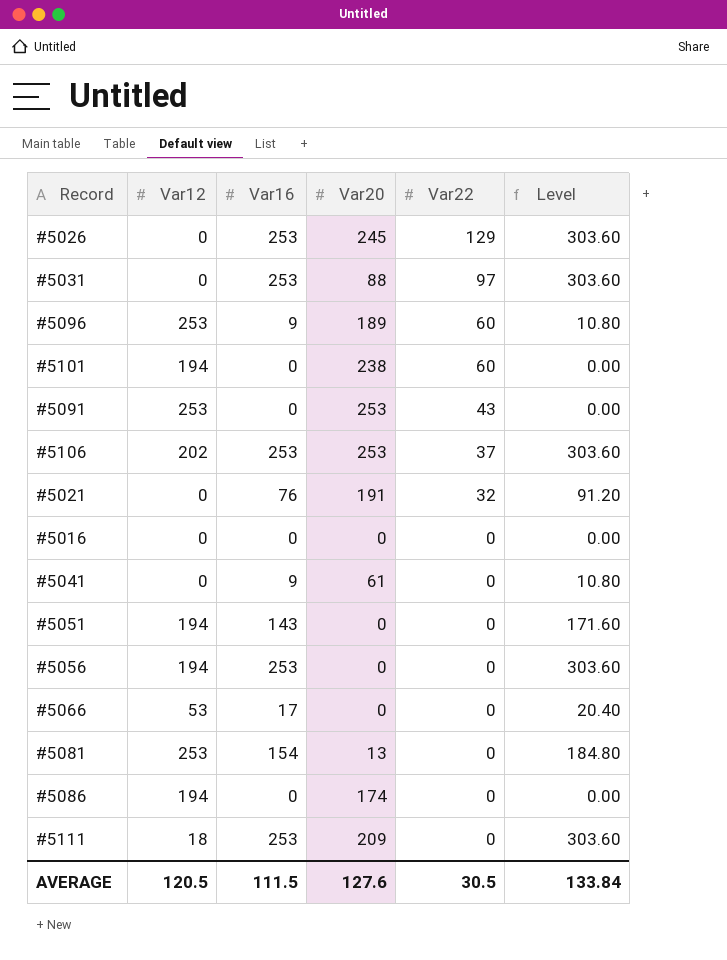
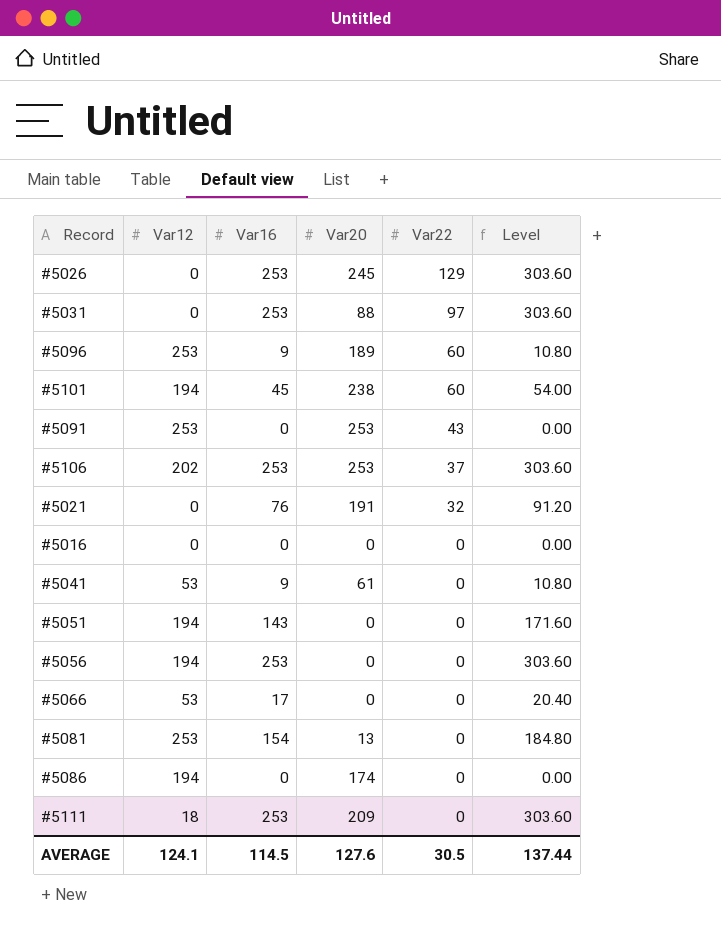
#5101 | Var16: 0 -> 45
#5101 | Level: 0.00 -> 54.00
#5041 | Var12: 0 -> 53
AVERAGE | Var12: 120.5 -> 124.1
AVERAGE | Var16: 111.5 -> 114.5
AVERAGE | Level: 133.84 -> 137.44

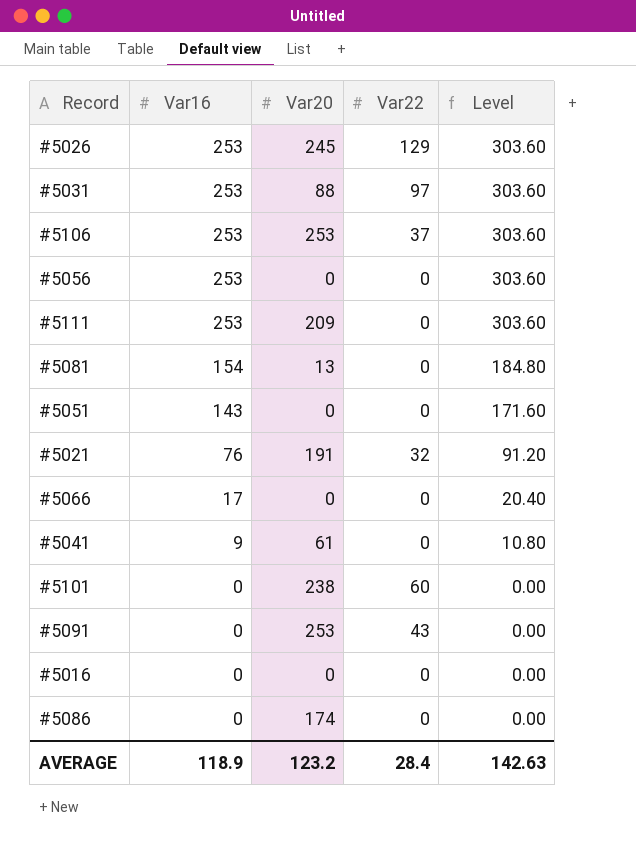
row order: Var22 descending -> Var16 descending
column Var12 | position: 2 -> none
row #5096: 253 | 9 | 189 | 60 | 10.80 -> none
#5101 | Var16: 45 -> 0
#5101 | Level: 54.00 -> 0.00
AVERAGE | Var16: 114.5 -> 118.9
AVERAGE | Var20: 127.6 -> 123.2
AVERAGE | Var22: 30.5 -> 28.4
AVERAGE | Level: 137.44 -> 142.63

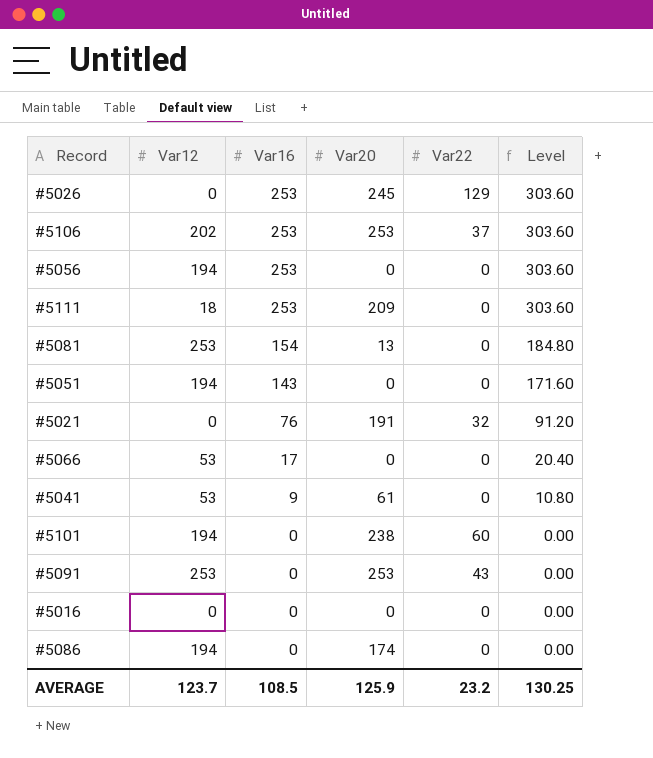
column Var12 | position: none -> 2
row #5031: 253 | 88 | 97 | 303.60 -> none
AVERAGE | Var16: 118.9 -> 108.5
AVERAGE | Var20: 123.2 -> 125.9
AVERAGE | Var22: 28.4 -> 23.2
AVERAGE | Level: 142.63 -> 130.25

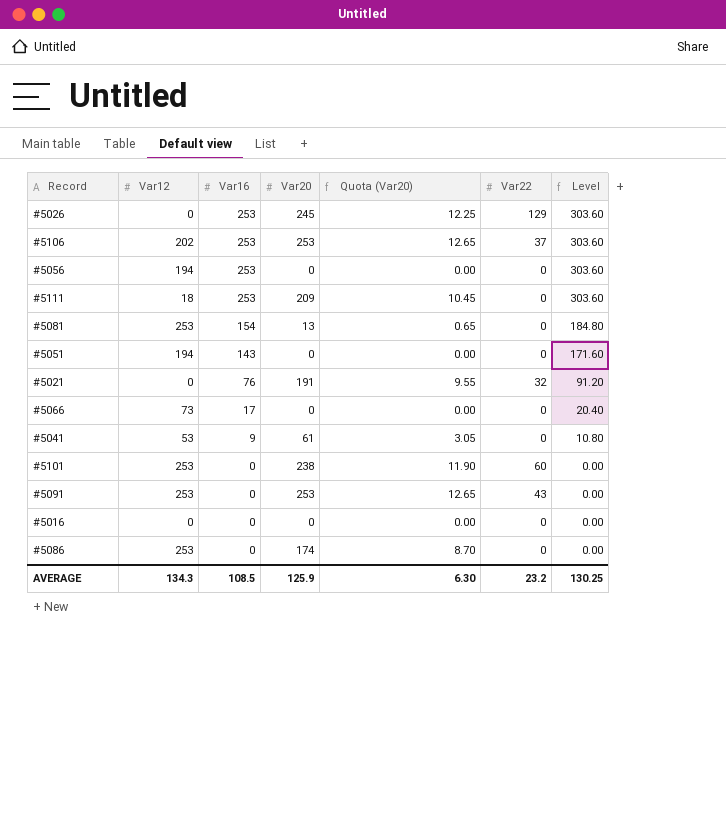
column Quota (Var20) | formula: none -> [Var20] * 0.05
#5066 | Var12: 53 -> 73
#5101 | Var12: 194 -> 253
#5086 | Var12: 194 -> 253
AVERAGE | Var12: 123.7 -> 134.3

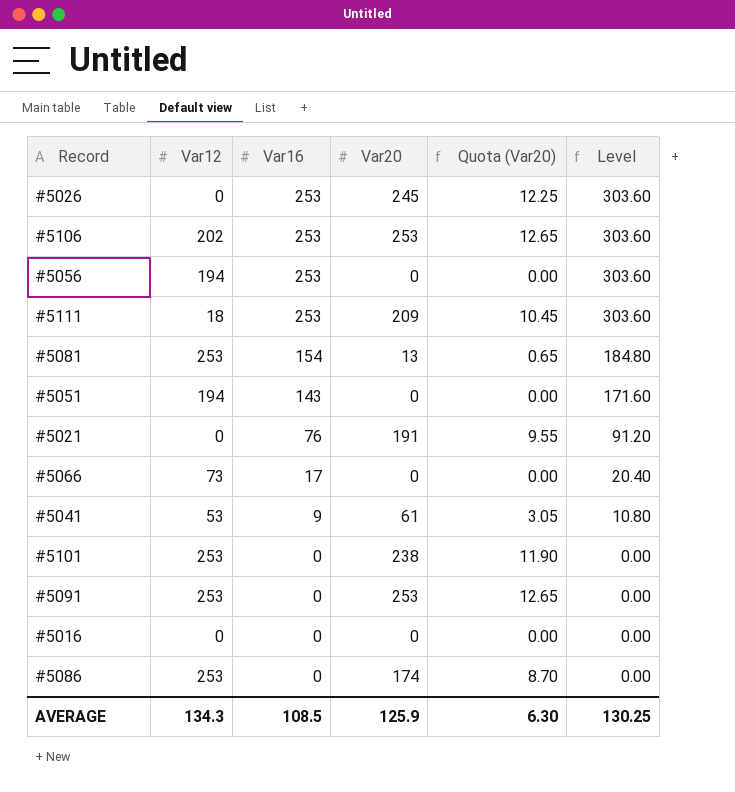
column Var22 | position: 6 -> none

